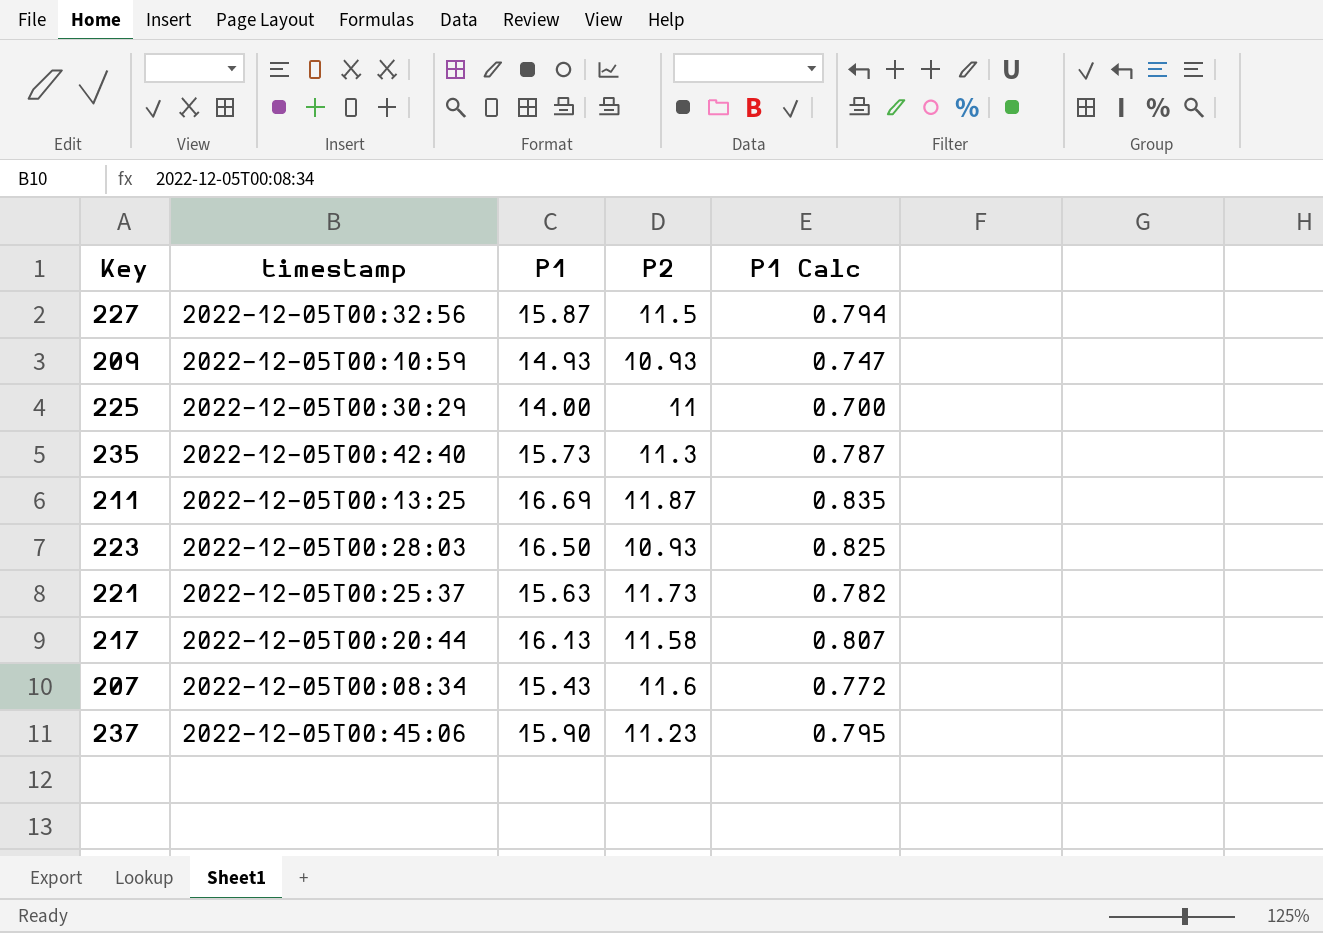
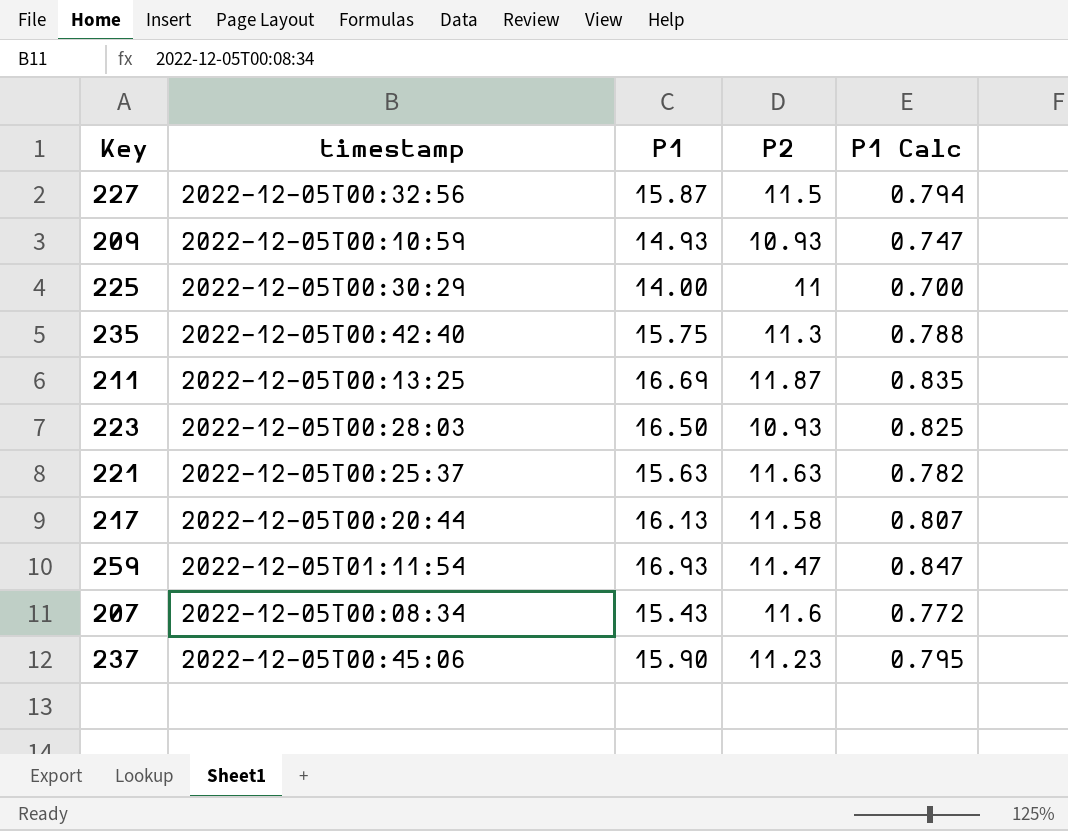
235 | P1: 15.73 -> 15.75
235 | P1 Calc: 0.787 -> 0.788
221 | P2: 11.73 -> 11.63
row 259: none -> 2022-12-05T01:11:54 | 16.93 | 11.47 | 0.847

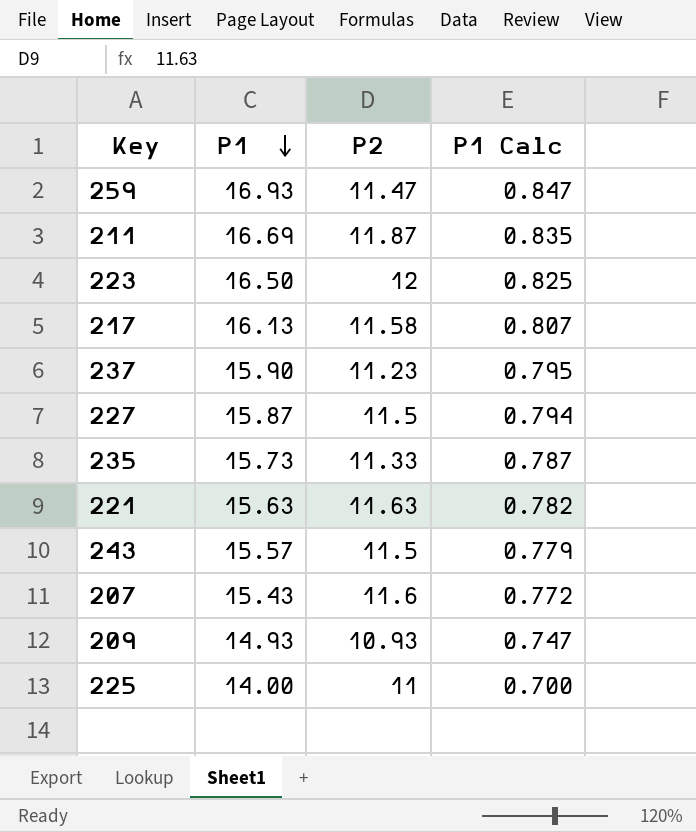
row order: none -> P1 descending
column timestamp | position: 2 -> none
223 | P2: 10.93 -> 12
235 | P1: 15.75 -> 15.73
235 | P2: 11.3 -> 11.33
235 | P1 Calc: 0.788 -> 0.787
row 243: none -> 15.57 | 11.5 | 0.779

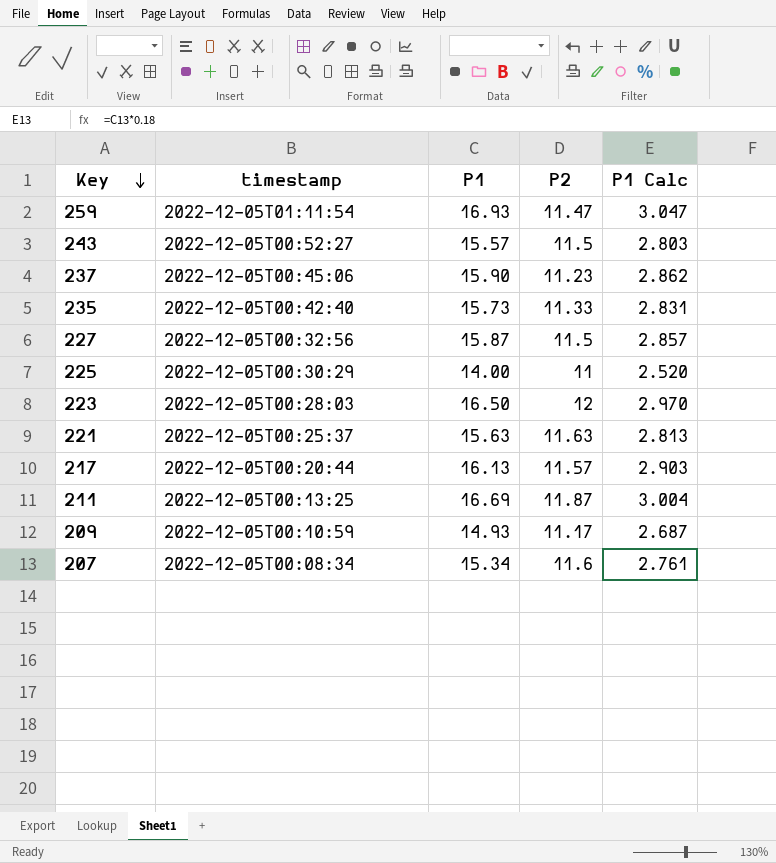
row order: P1 descending -> Key descending
column timestamp | position: none -> 2
column P1 Calc | formula: [P1] * 0.05 -> [P1] * 0.18
217 | P2: 11.58 -> 11.57
209 | P2: 10.93 -> 11.17
207 | P1: 15.43 -> 15.34

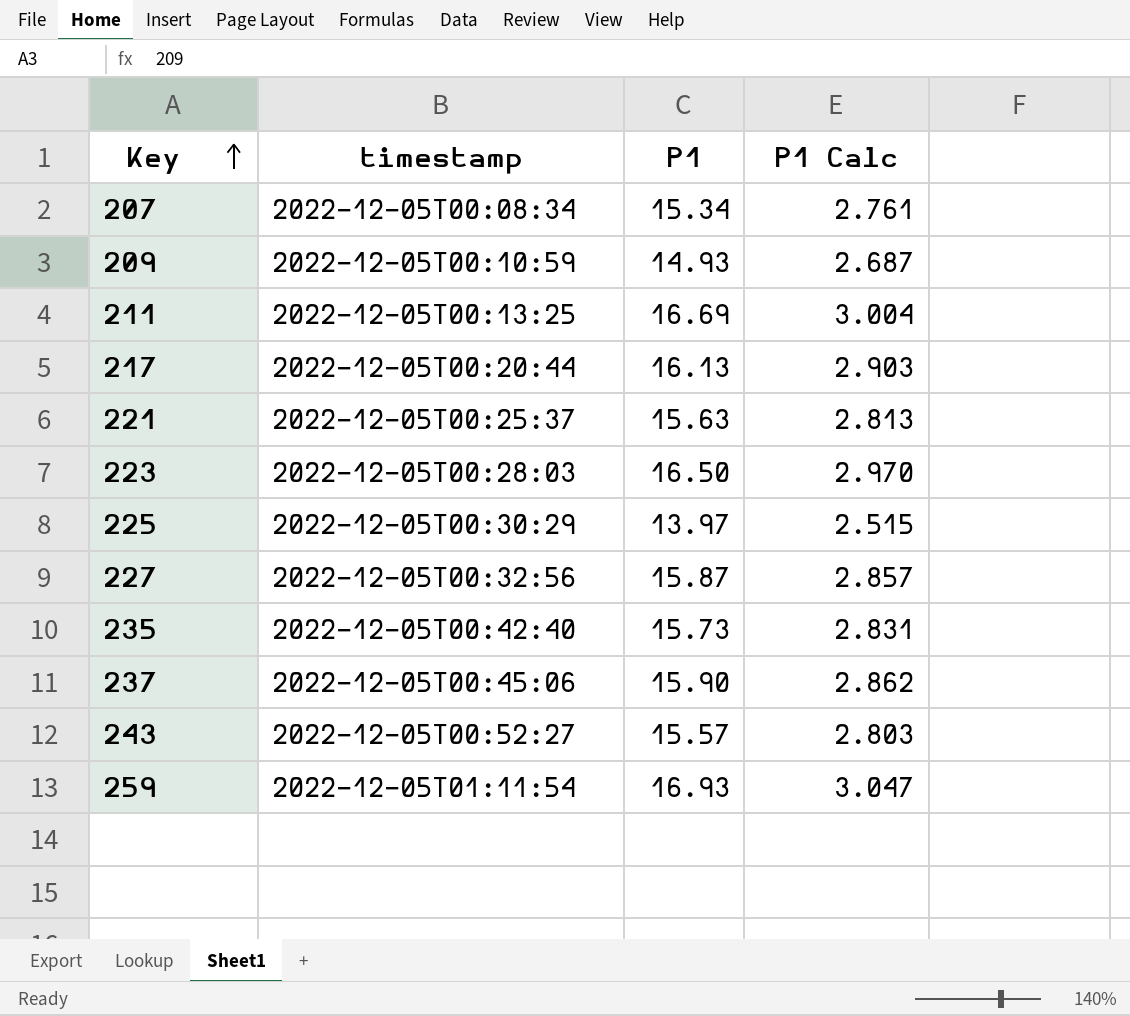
row order: Key descending -> Key ascending
column P2 | position: 4 -> none
225 | P1: 14.00 -> 13.97
225 | P1 Calc: 2.520 -> 2.515

